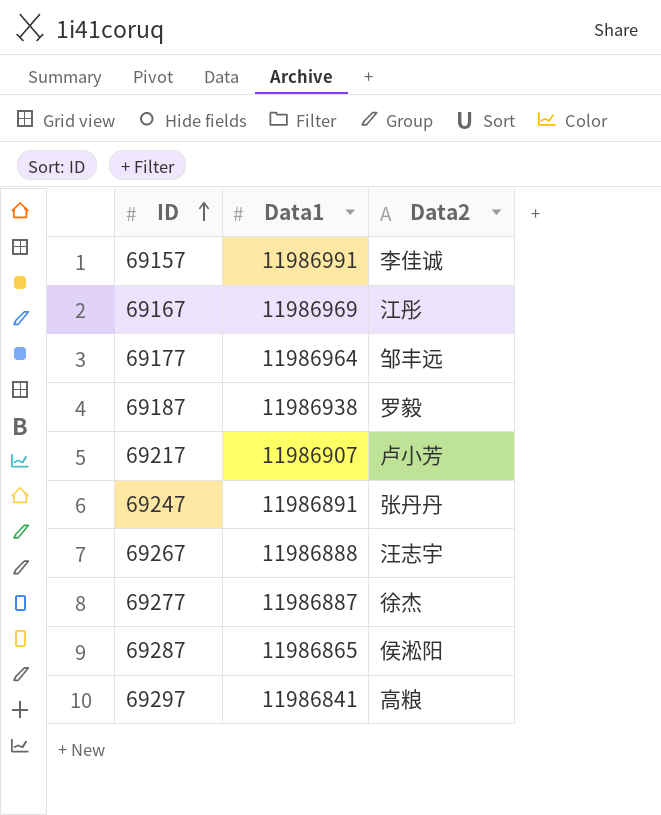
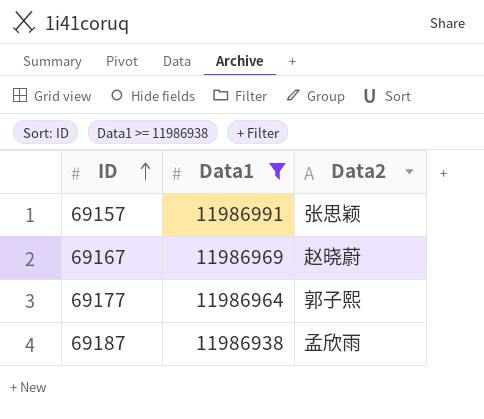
filter: none -> Data1 >= 11986938
69157 | Data2: 李佳诚 -> 张思颖
69167 | Data2: 江彤 -> 赵晓蔚
69177 | Data2: 邹丰远 -> 郭子熙
69187 | Data2: 罗毅 -> 孟欣雨

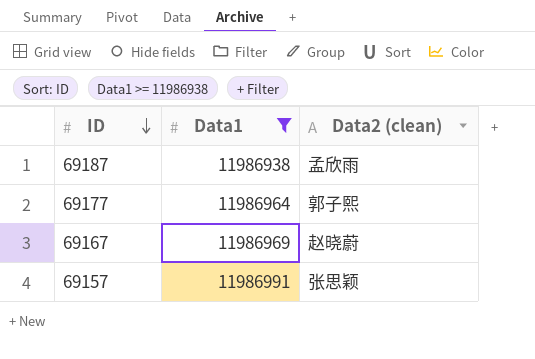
row order: ID ascending -> ID descending
column name: Data2 -> Data2 (clean)

